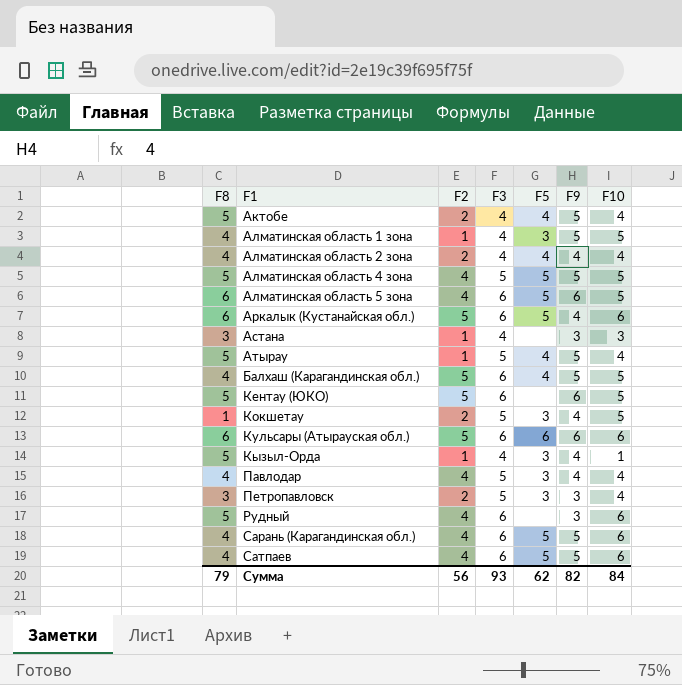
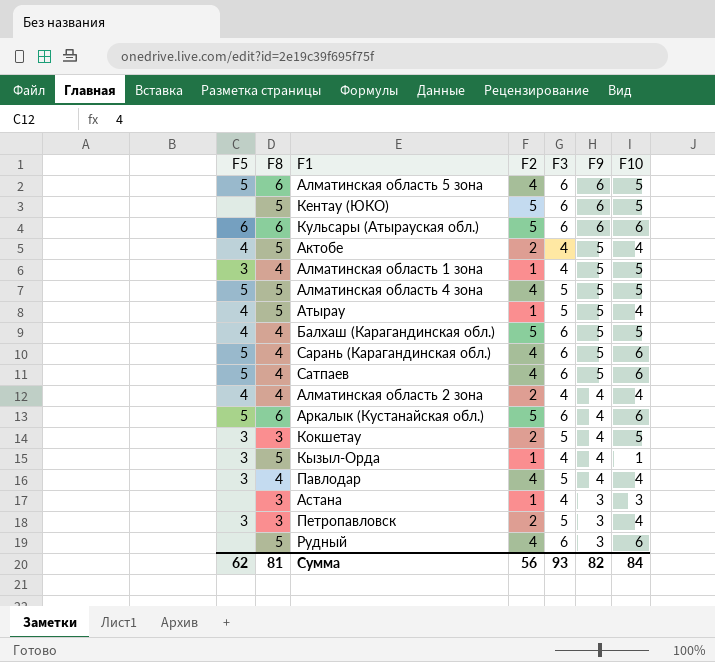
row order: F1 ascending -> F9 descending
column F5 | position: 5 -> 1
Кокшетау | F8: 1 -> 3
Сумма | F8: 79 -> 81

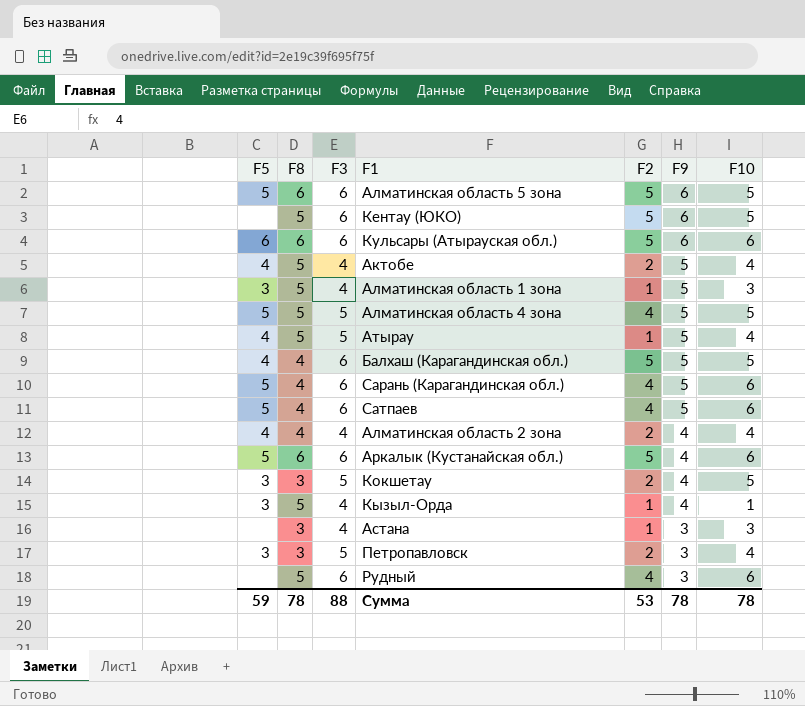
column F3 | position: 5 -> 3
row Павлодар: 3 | 4 | 4 | 5 | 4 | 4 -> none
Алматинская область 5 зона | F2: 4 -> 5
Алматинская область 1 зона | F8: 4 -> 5
Алматинская область 1 зона | F10: 5 -> 3
Сумма | F5: 62 -> 59
Сумма | F8: 81 -> 78
Сумма | F3: 93 -> 88
Сумма | F2: 56 -> 53
Сумма | F9: 82 -> 78
Сумма | F10: 84 -> 78

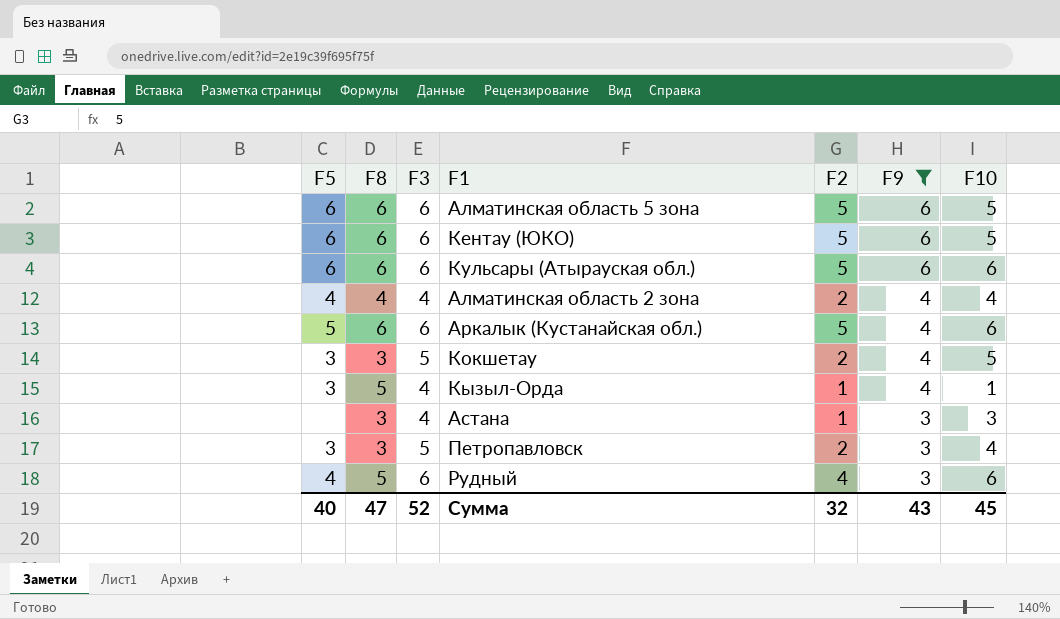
filter: none -> F9 != 5
Алматинская область 5 зона | F5: 5 -> 6
Кентау (ЮКО) | F5: none -> 6
Кентау (ЮКО) | F8: 5 -> 6
Рудный | F5: none -> 4
Сумма | F5: 59 -> 40
Сумма | F8: 78 -> 47
Сумма | F3: 88 -> 52
Сумма | F2: 53 -> 32
Сумма | F9: 78 -> 43
Сумма | F10: 78 -> 45

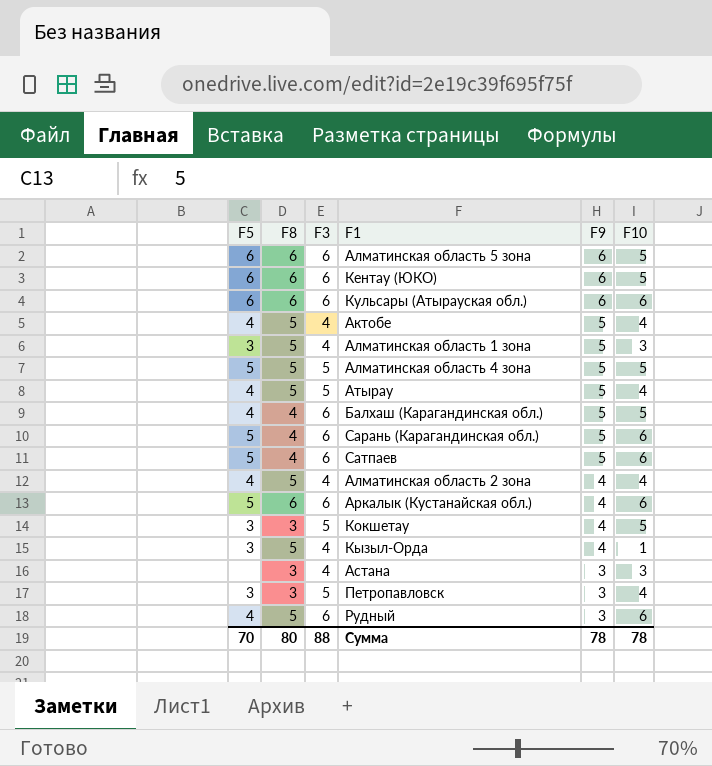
filter: F9 != 5 -> none
column F2 | position: 5 -> none
Алматинская область 2 зона | F8: 4 -> 5
Сумма | F5: 40 -> 70
Сумма | F8: 47 -> 80
Сумма | F3: 52 -> 88
Сумма | F9: 43 -> 78
Сумма | F10: 45 -> 78

